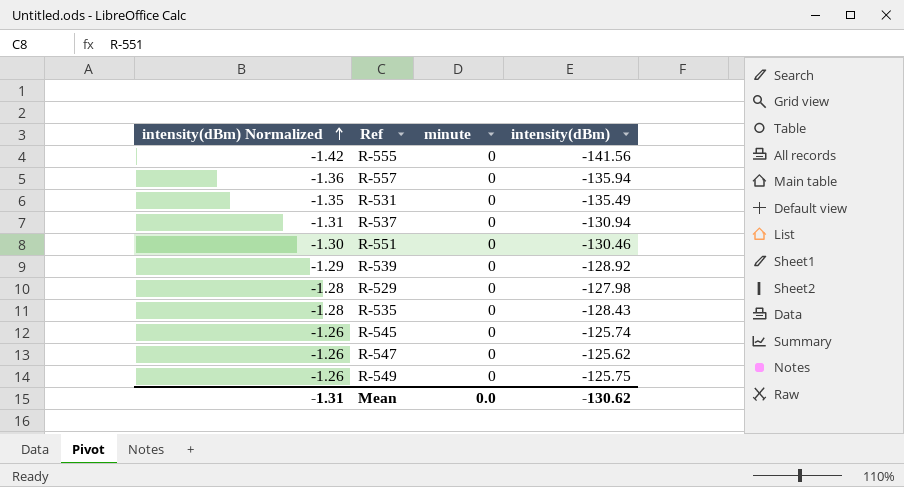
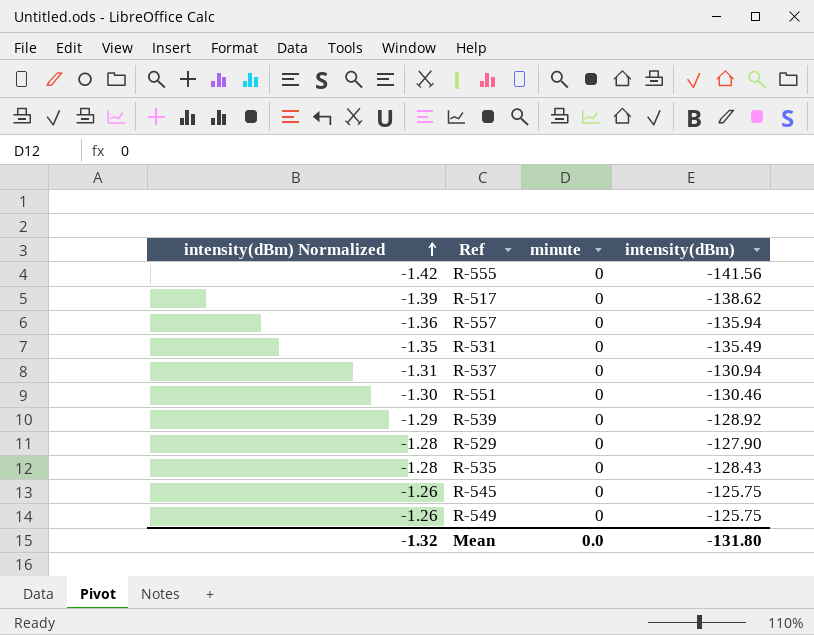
row R-547: -1.26 | 0 | -125.62 -> none
row R-517: none -> -1.39 | 0 | -138.62
R-529 | intensity(dBm): -127.98 -> -127.90
R-545 | intensity(dBm): -125.74 -> -125.75
Mean | intensity(dBm) Normalized: -1.31 -> -1.32
Mean | intensity(dBm): -130.62 -> -131.80

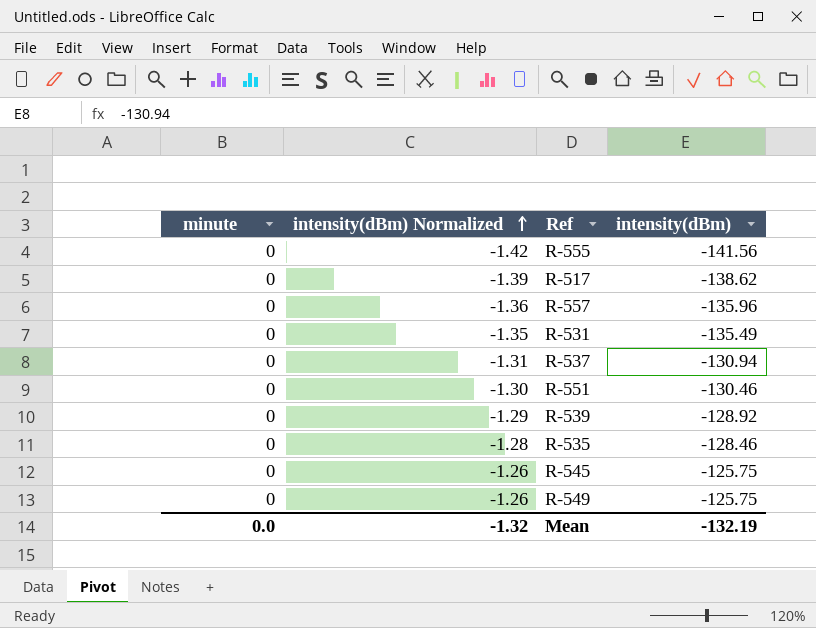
column minute | position: 3 -> 1
row R-529: -1.28 | 0 | -127.90 -> none
R-557 | intensity(dBm): -135.94 -> -135.96
R-535 | intensity(dBm): -128.43 -> -128.46
Mean | intensity(dBm): -131.80 -> -132.19

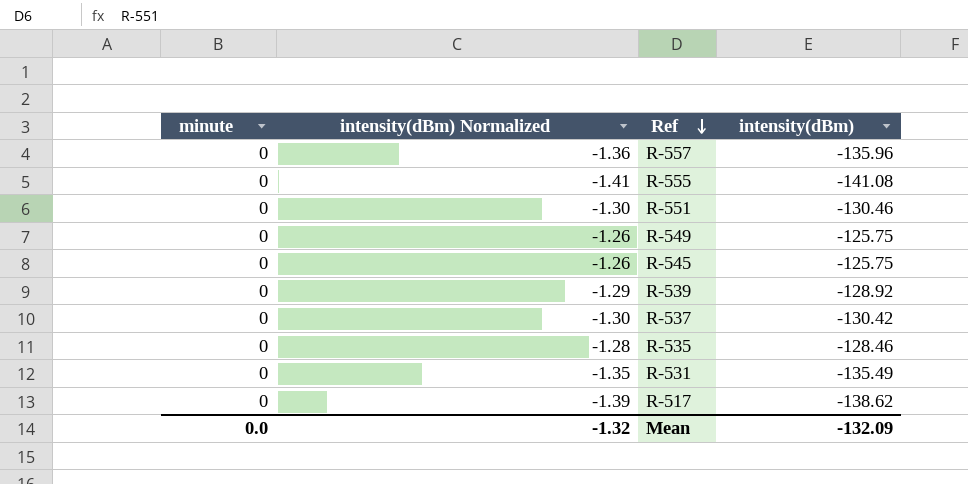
row order: intensity(dBm) Normalized ascending -> Ref descending
R-555 | intensity(dBm) Normalized: -1.42 -> -1.41
R-555 | intensity(dBm): -141.56 -> -141.08
R-537 | intensity(dBm) Normalized: -1.31 -> -1.30
R-537 | intensity(dBm): -130.94 -> -130.42
Mean | intensity(dBm): -132.19 -> -132.09

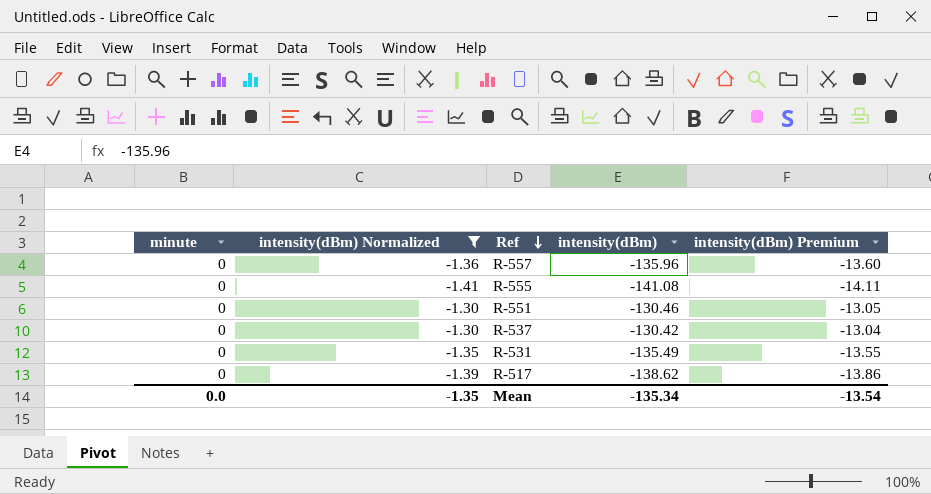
filter: none -> intensity(dBm) Normalized <= -1.30
column intensity(dBm) Premium | formula: none -> [intensity(dBm)] * 0.1
Mean | intensity(dBm) Normalized: -1.32 -> -1.35
Mean | intensity(dBm): -132.09 -> -135.34

